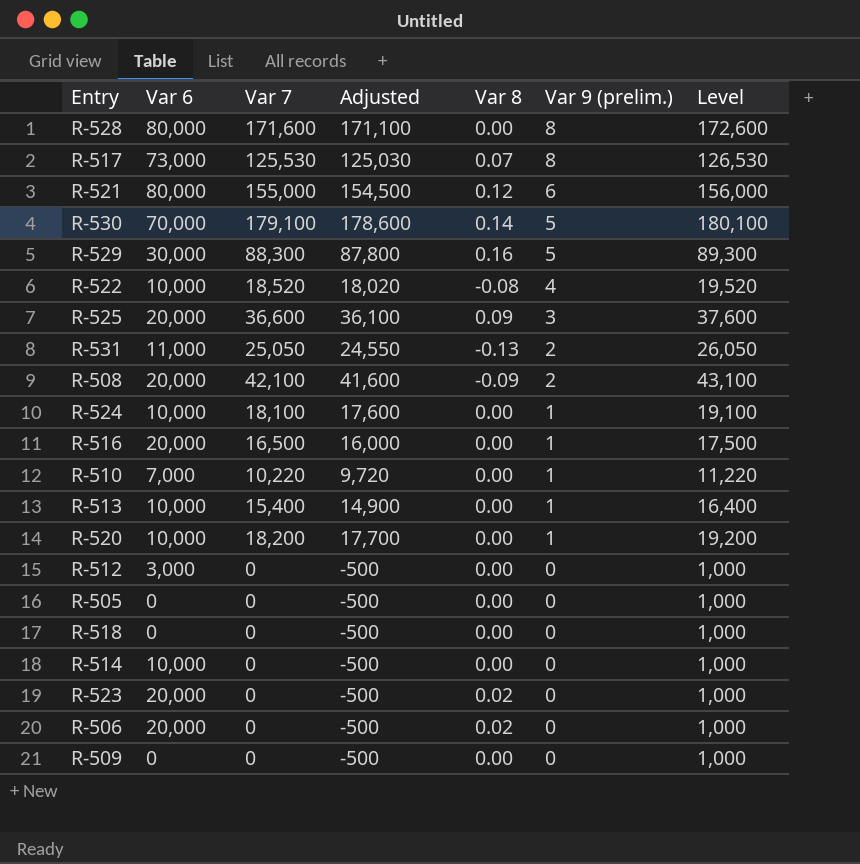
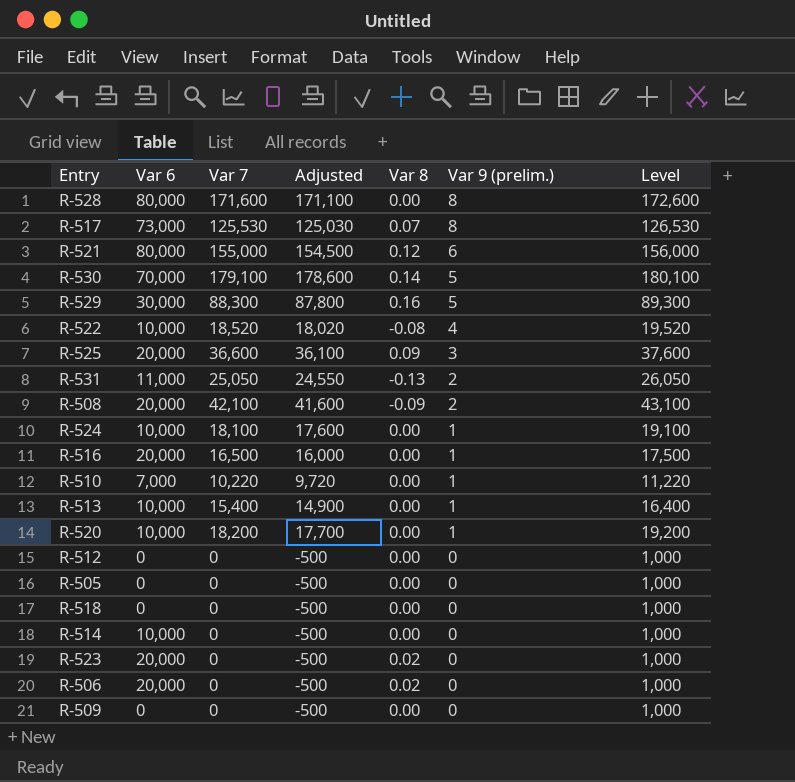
R-512 | Var 6: 3,000 -> 0

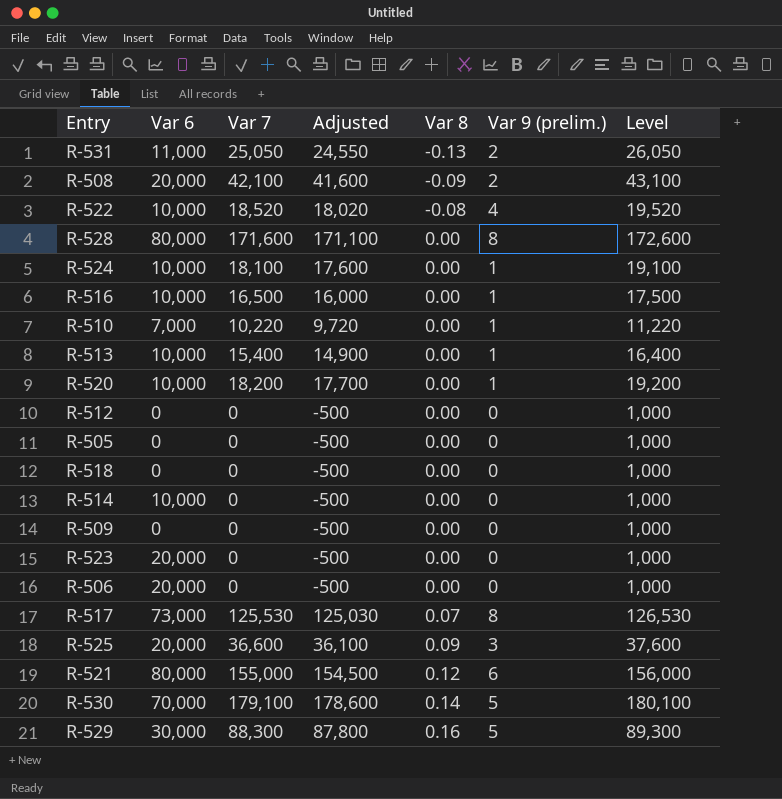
row order: Var 9 (prelim.) descending -> Var 8 ascending
R-516 | Var 6: 20,000 -> 10,000
R-523 | Var 8: 0.02 -> 0.00
R-506 | Var 8: 0.02 -> 0.00

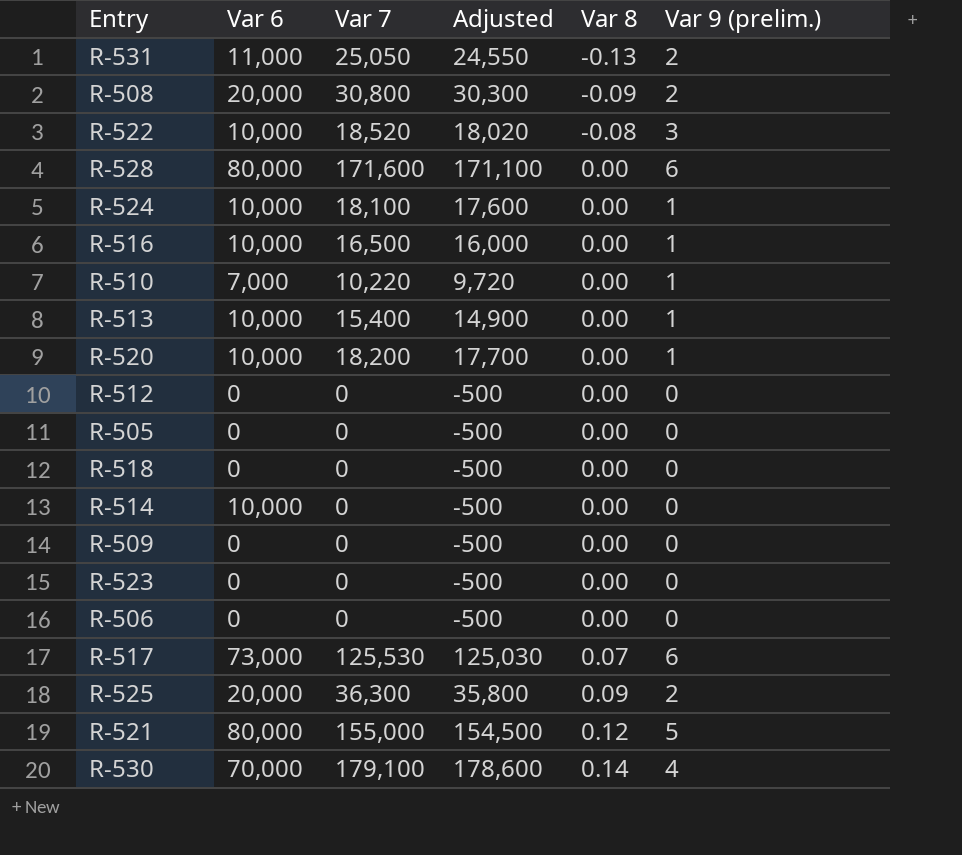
column Level | formula: [Var 7] + 1000 -> none
row R-529: 30,000 | 88,300 | 87,800 | 0.16 | 5 | 89,300 -> none
R-508 | Var 7: 42,100 -> 30,800
R-508 | Adjusted: 41,600 -> 30,300
R-522 | Var 9 (prelim.): 4 -> 3
R-528 | Var 9 (prelim.): 8 -> 6
R-523 | Var 6: 20,000 -> 0
R-506 | Var 6: 20,000 -> 0
R-517 | Var 9 (prelim.): 8 -> 6
R-525 | Var 7: 36,600 -> 36,300
R-525 | Adjusted: 36,100 -> 35,800
R-525 | Var 9 (prelim.): 3 -> 2
R-521 | Var 9 (prelim.): 6 -> 5
R-530 | Var 9 (prelim.): 5 -> 4

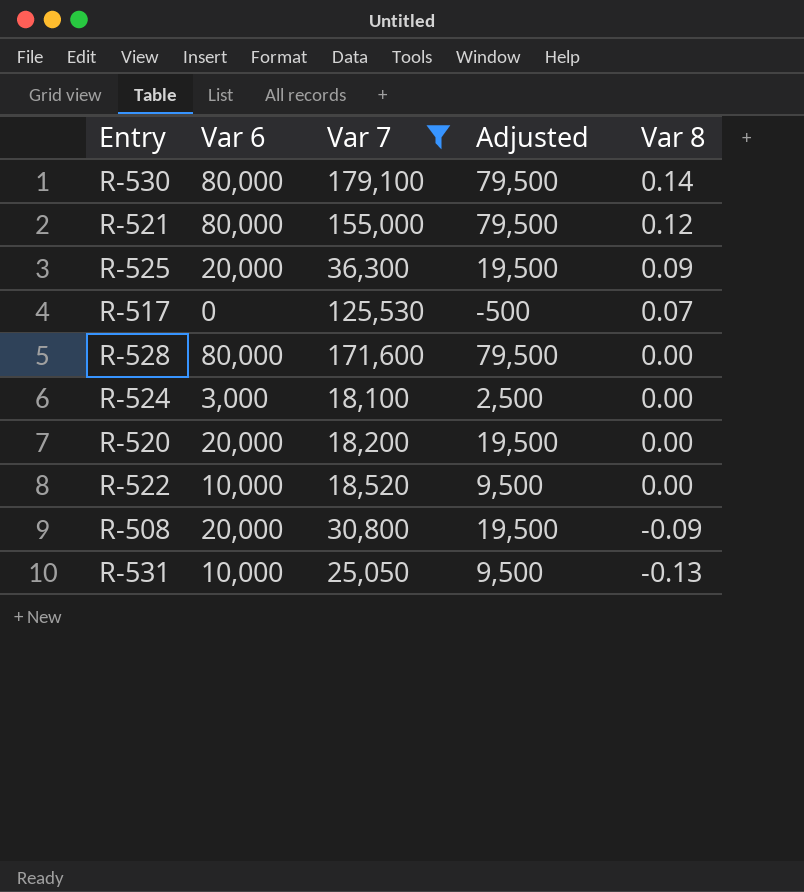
filter: none -> Var 7 >= 18,100
row order: Var 8 ascending -> Var 8 descending
column Var 9 (prelim.) | position: 6 -> none
column Adjusted | formula: [Var 7] - 500 -> [Var 6] - 500
R-530 | Var 6: 70,000 -> 80,000
R-517 | Var 6: 73,000 -> 0
R-524 | Var 6: 10,000 -> 3,000
R-520 | Var 6: 10,000 -> 20,000
R-522 | Var 8: -0.08 -> 0.00
R-531 | Var 6: 11,000 -> 10,000

